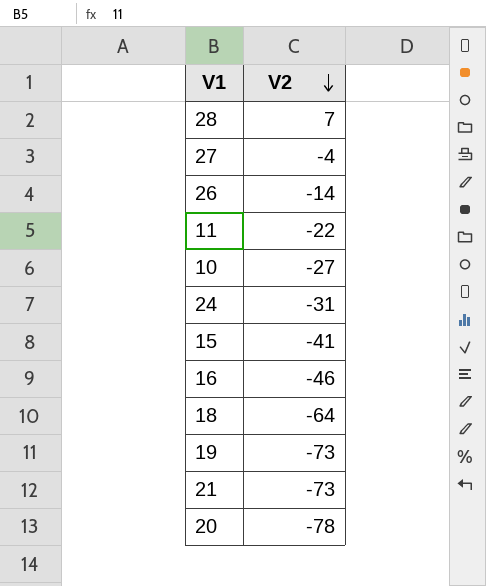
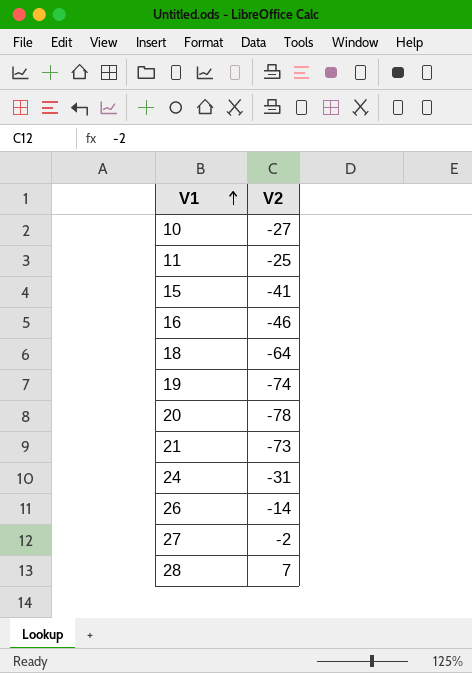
row order: V2 descending -> V1 ascending
11 | V2: -22 -> -25
19 | V2: -73 -> -74
27 | V2: -4 -> -2

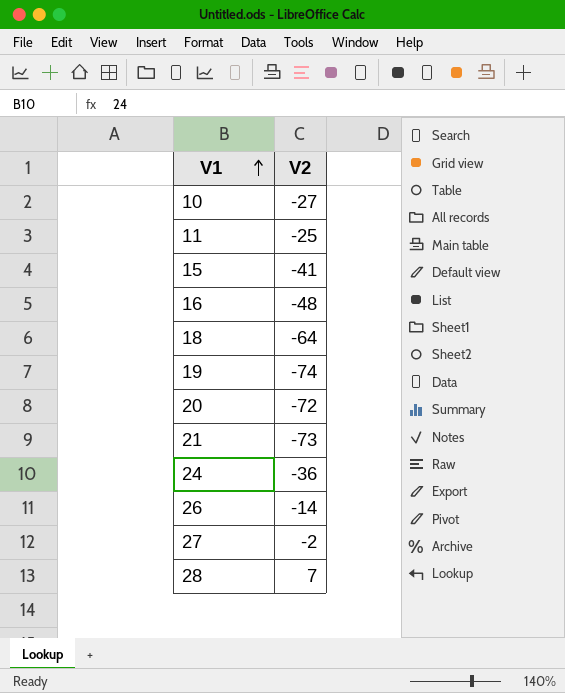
16 | V2: -46 -> -48
20 | V2: -78 -> -72
24 | V2: -31 -> -36

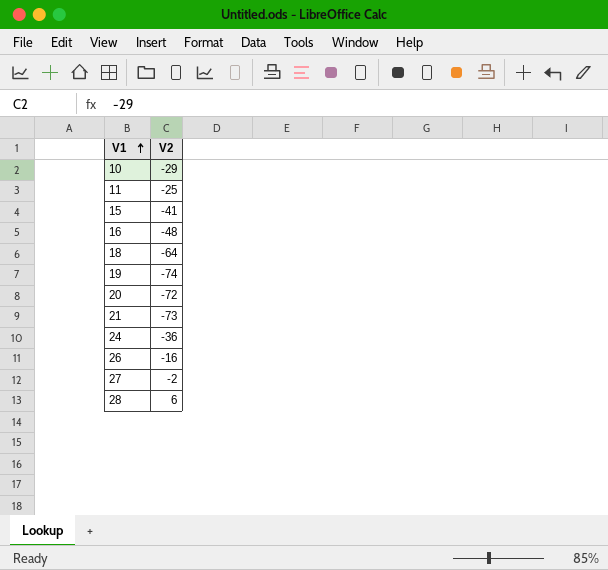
10 | V2: -27 -> -29
26 | V2: -14 -> -16
28 | V2: 7 -> 6

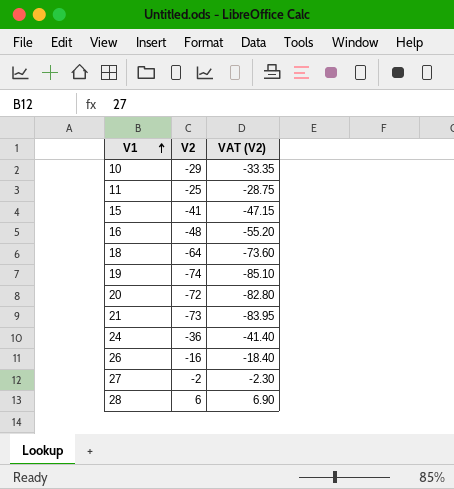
column VAT (V2) | formula: none -> [V2] * 1.15

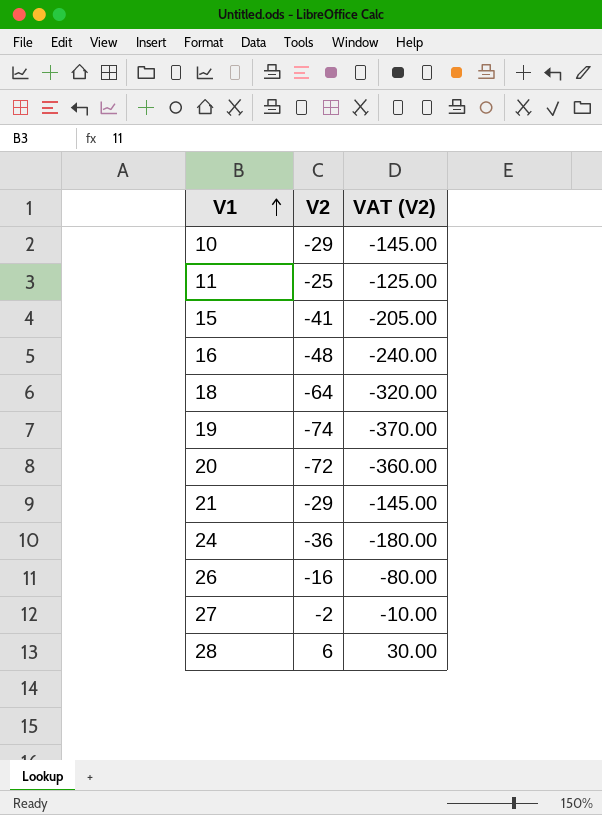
column VAT (V2) | formula: [V2] * 1.15 -> [V2] * 5
21 | V2: -73 -> -29

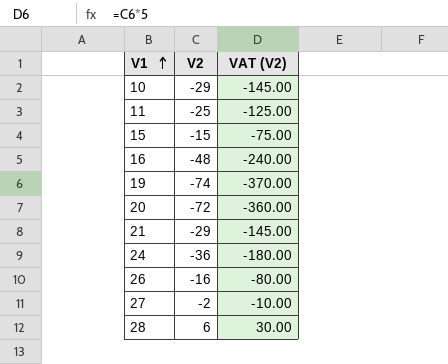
row 18: -64 | -320.00 -> none
15 | V2: -41 -> -15
15 | VAT (V2): -205.00 -> -75.00

